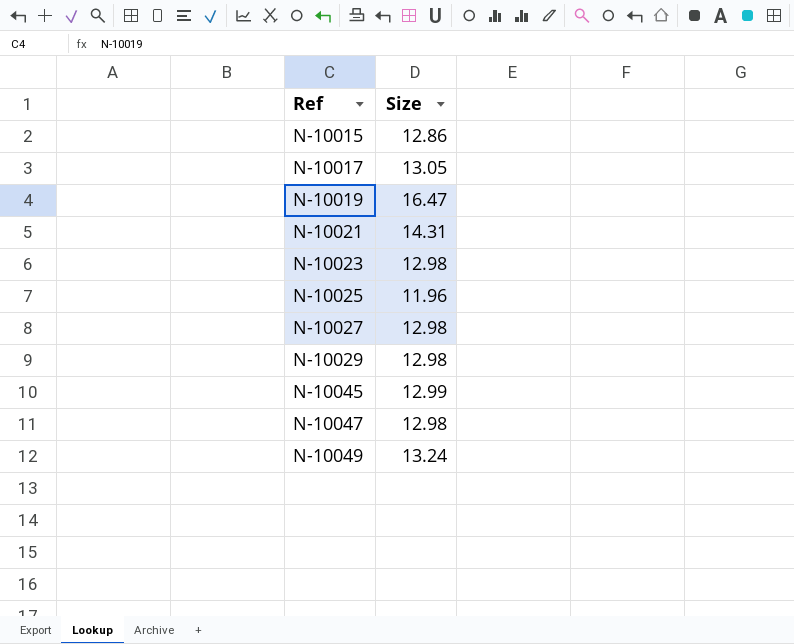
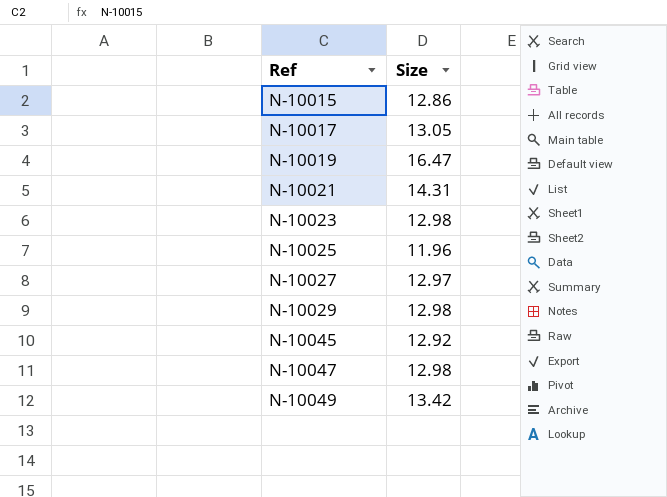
N-10027 | Size: 12.98 -> 12.97
N-10045 | Size: 12.99 -> 12.92
N-10049 | Size: 13.24 -> 13.42

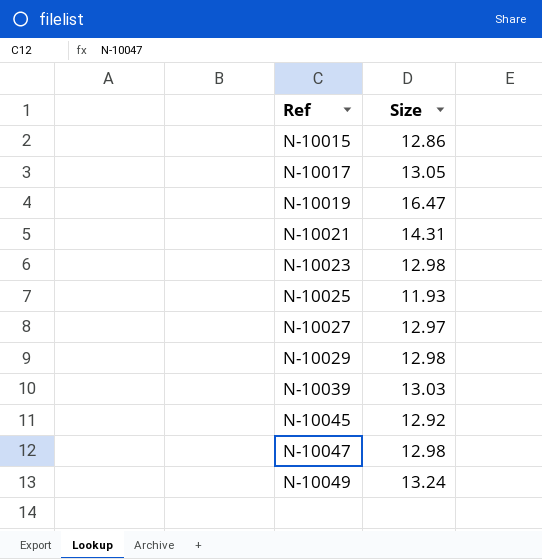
N-10025 | Size: 11.96 -> 11.93
row N-10039: none -> 13.03
N-10049 | Size: 13.42 -> 13.24

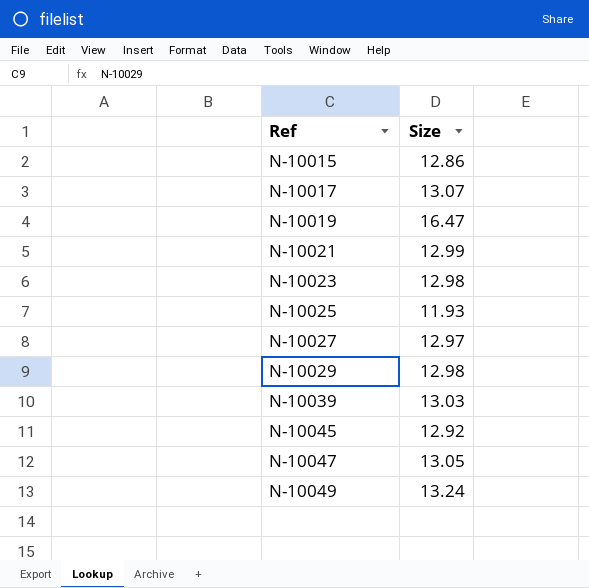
N-10017 | Size: 13.05 -> 13.07
N-10021 | Size: 14.31 -> 12.99
N-10047 | Size: 12.98 -> 13.05

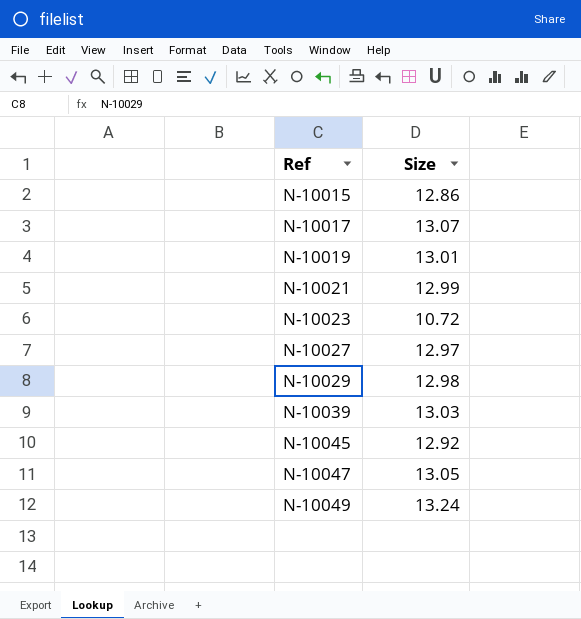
row N-10025: 11.93 -> none
N-10019 | Size: 16.47 -> 13.01
N-10023 | Size: 12.98 -> 10.72

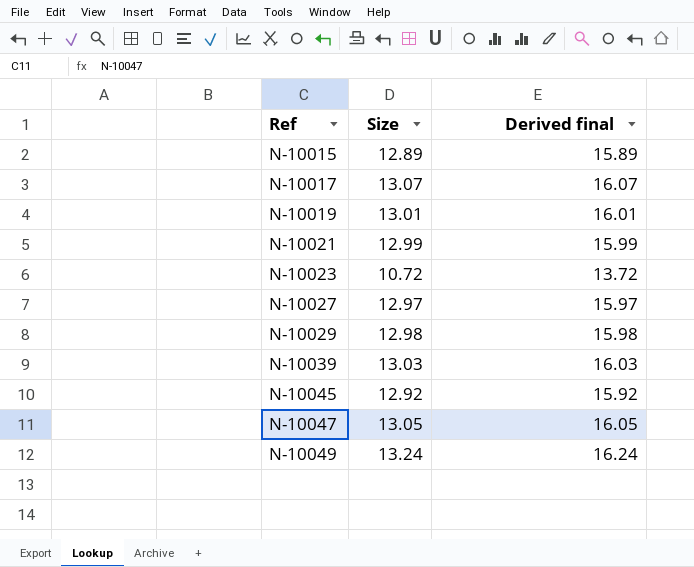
column Derived final | formula: none -> [Size] + 3
N-10015 | Size: 12.86 -> 12.89

